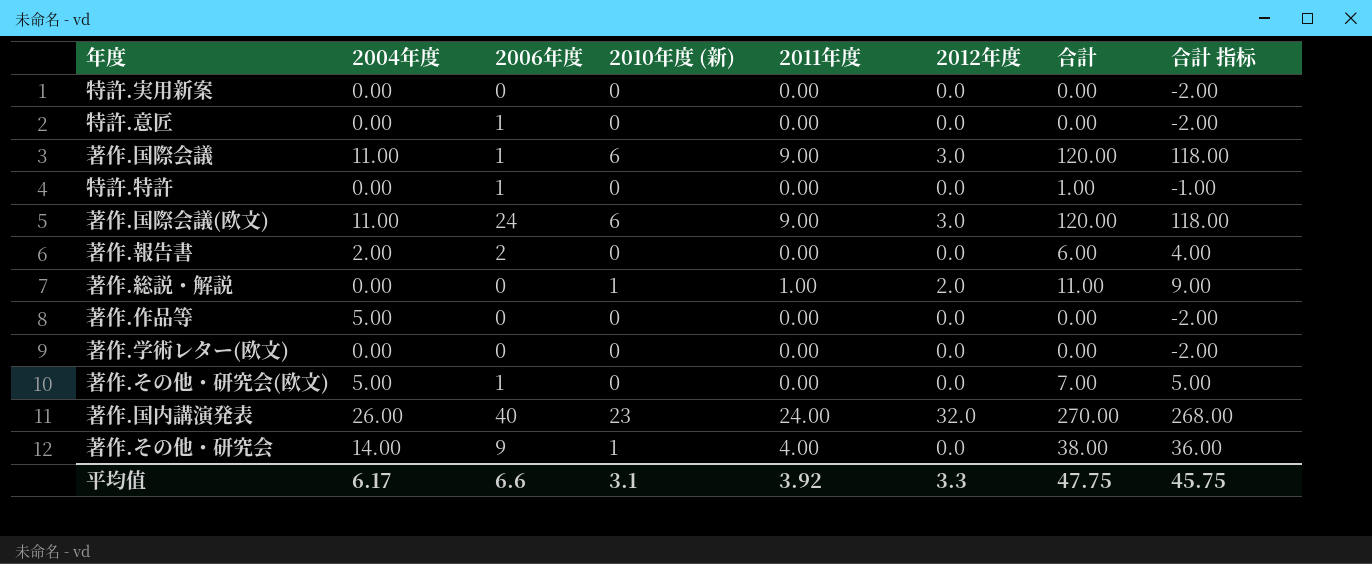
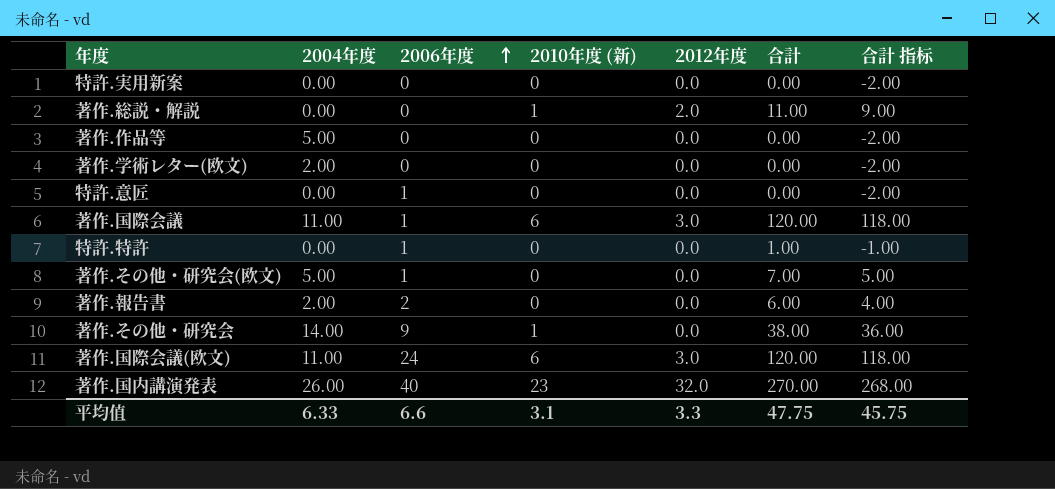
row order: none -> 2006年度 ascending
column 2011年度 | position: 5 -> none
著作.学術レター(欧文) | 2004年度: 0.00 -> 2.00
平均值 | 2004年度: 6.17 -> 6.33

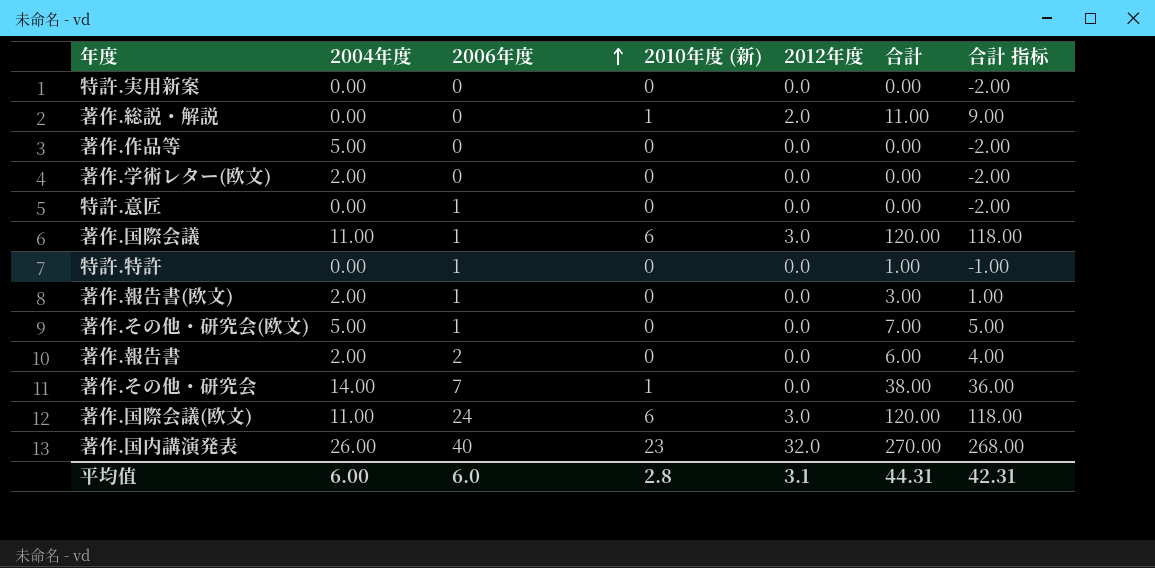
row 著作.報告書(欧文): none -> 2.00 | 1 | 0 | 0.0 | 3.00 | 1.00
著作.その他・研究会 | 2006年度: 9 -> 7
平均值 | 2004年度: 6.33 -> 6.00
平均值 | 2006年度: 6.6 -> 6.0
平均值 | 2010年度 (新): 3.1 -> 2.8
平均值 | 2012年度: 3.3 -> 3.1
平均值 | 合計: 47.75 -> 44.31
平均值 | 合計 指标: 45.75 -> 42.31

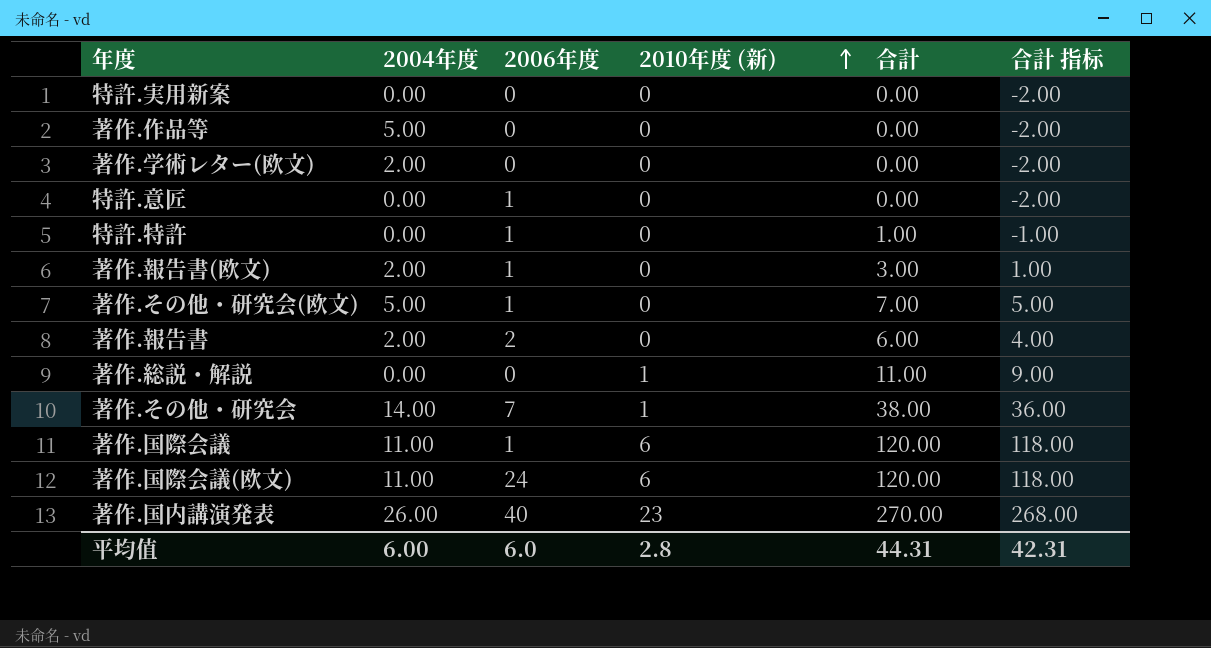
row order: 2006年度 ascending -> 2010年度 (新) ascending
column 2012年度 | position: 5 -> none

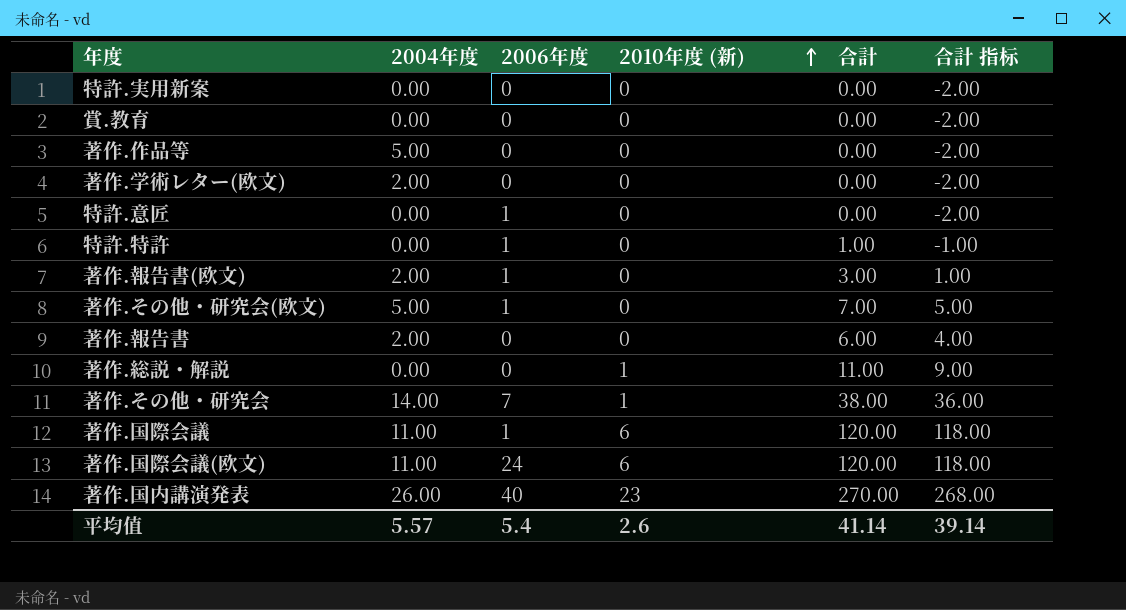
row 賞.教育: none -> 0.00 | 0 | 0 | 0.00 | -2.00
著作.報告書 | 2006年度: 2 -> 0
平均值 | 2004年度: 6.00 -> 5.57
平均值 | 2006年度: 6.0 -> 5.4
平均值 | 2010年度 (新): 2.8 -> 2.6
平均值 | 合計: 44.31 -> 41.14
平均值 | 合計 指标: 42.31 -> 39.14

